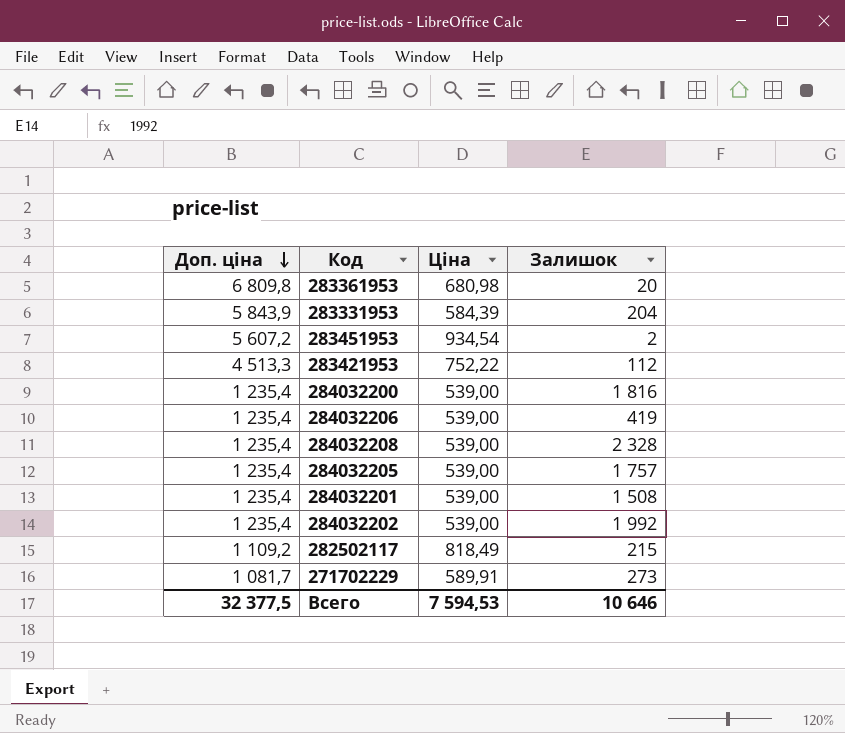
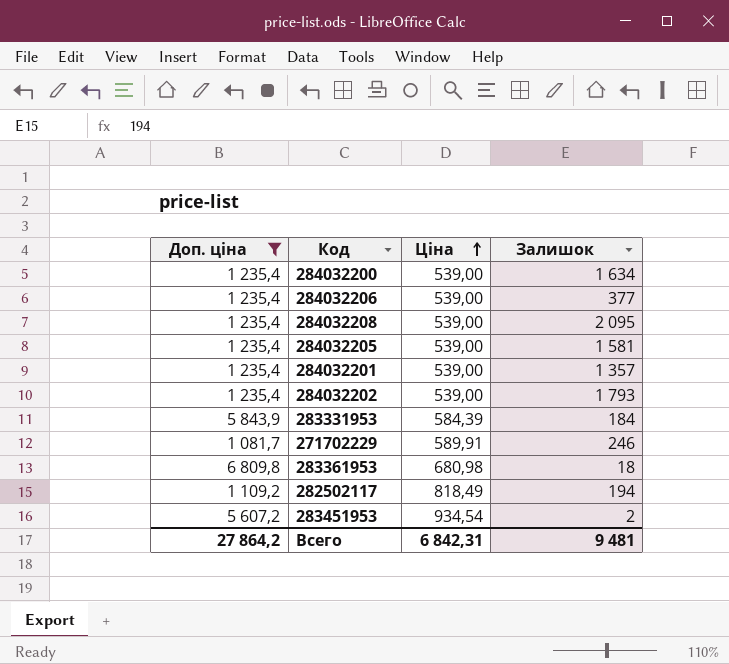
filter: none -> Доп. ціна != 4 513,3
row order: Доп. ціна descending -> Ціна ascending
284032200 | Залишок: 1 816 -> 1 634
284032206 | Залишок: 419 -> 377
284032208 | Залишок: 2 328 -> 2 095
284032205 | Залишок: 1 757 -> 1 581
284032201 | Залишок: 1 508 -> 1 357
284032202 | Залишок: 1 992 -> 1 793
283331953 | Залишок: 204 -> 184
271702229 | Залишок: 273 -> 246
283361953 | Залишок: 20 -> 18
282502117 | Залишок: 215 -> 194
Всего | Доп. ціна: 32 377,5 -> 27 864,2
Всего | Ціна: 7 594,53 -> 6 842,31
Всего | Залишок: 10 646 -> 9 481

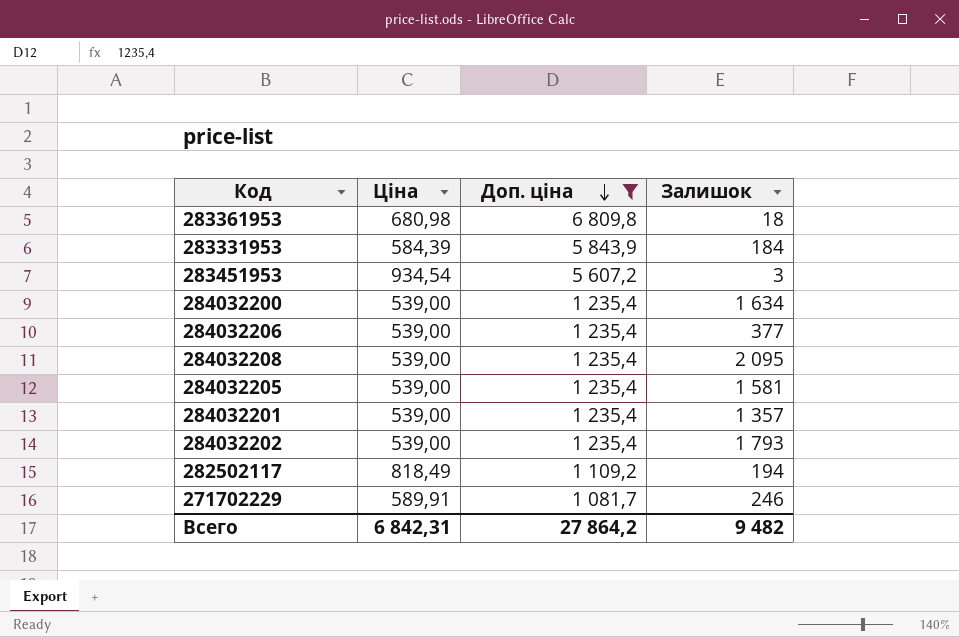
row order: Ціна ascending -> Доп. ціна descending
column Доп. ціна | position: 1 -> 3
283451953 | Залишок: 2 -> 3
Всего | Залишок: 9 481 -> 9 482

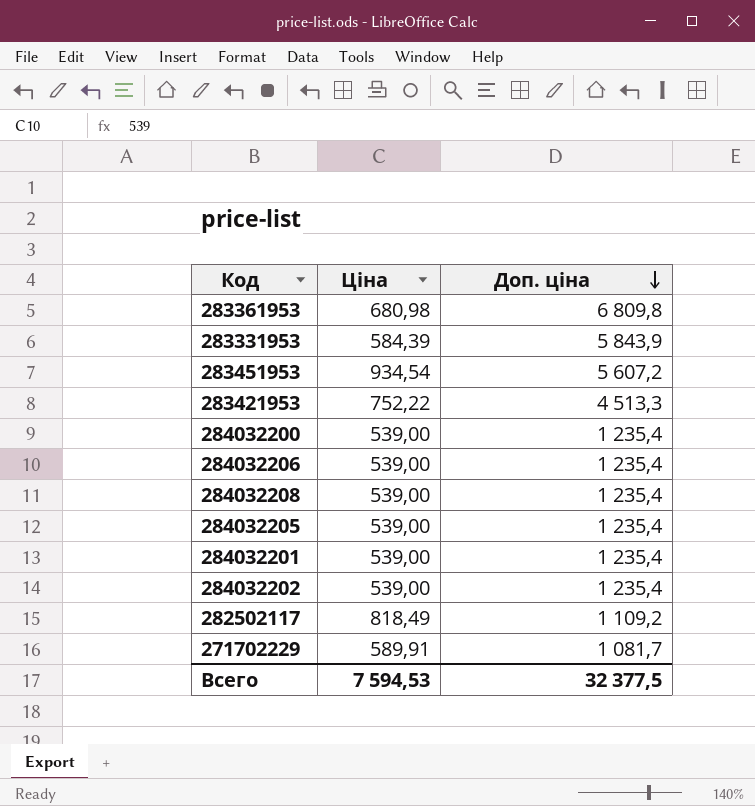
filter: Доп. ціна != 4 513,3 -> none
column Залишок | position: 4 -> none
Всего | Ціна: 6 842,31 -> 7 594,53
Всего | Доп. ціна: 27 864,2 -> 32 377,5

